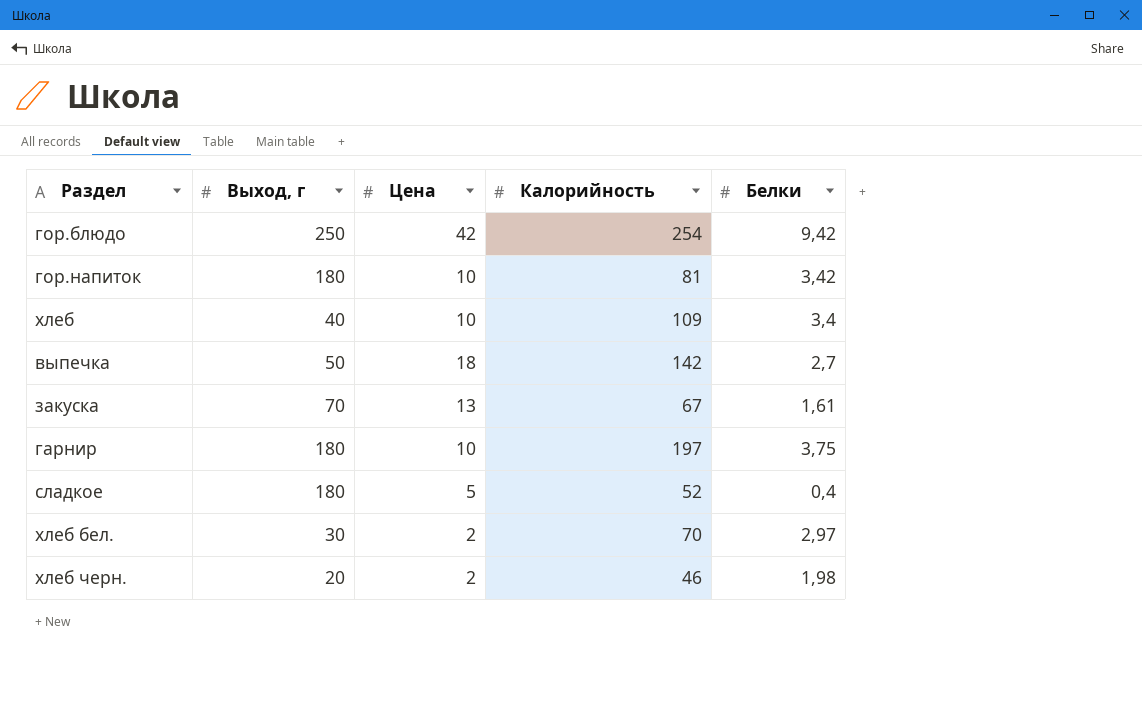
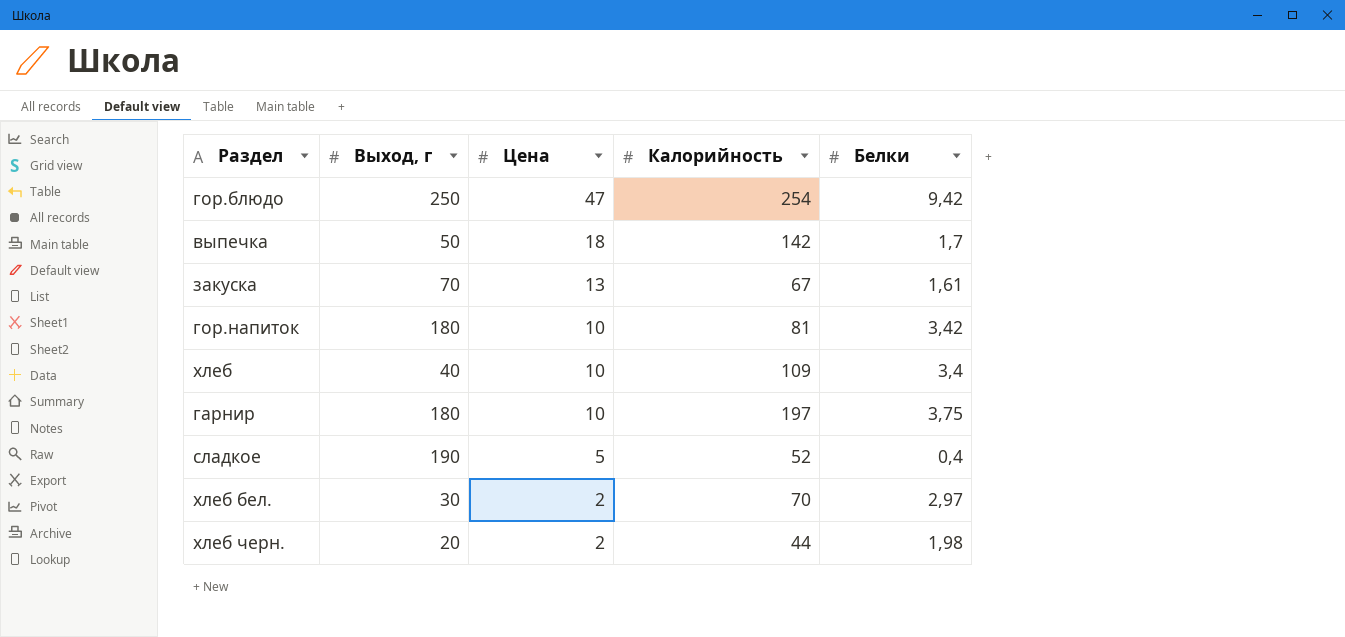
row order: none -> Цена descending
гор.блюдо | Цена: 42 -> 47
выпечка | Белки: 2,7 -> 1,7
сладкое | Выход, г: 180 -> 190
хлеб черн. | Калорийность: 46 -> 44

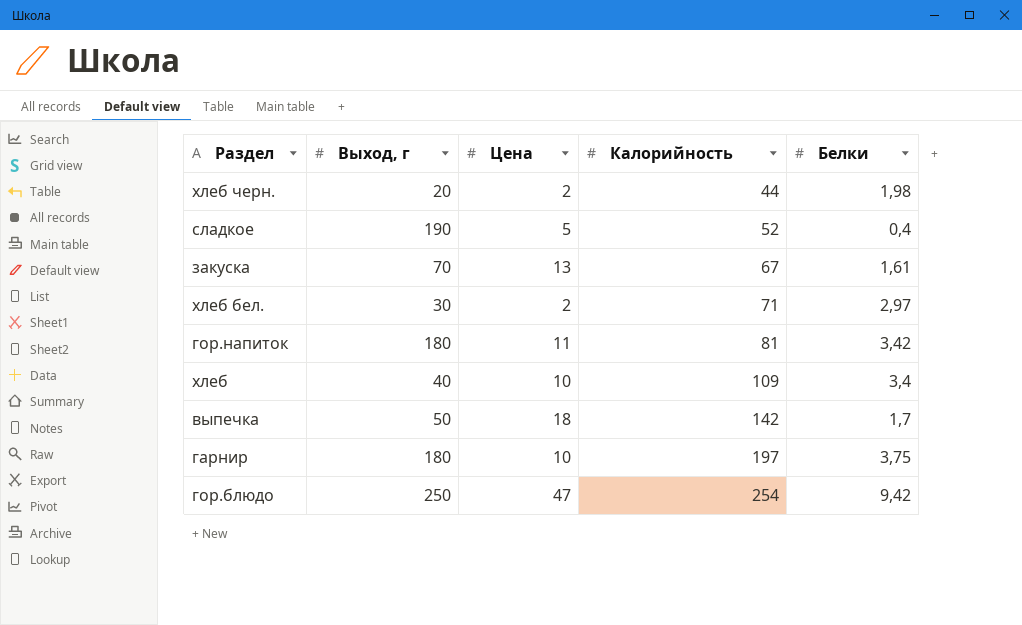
row order: Цена descending -> Калорийность ascending
хлеб бел. | Калорийность: 70 -> 71
гор.напиток | Цена: 10 -> 11

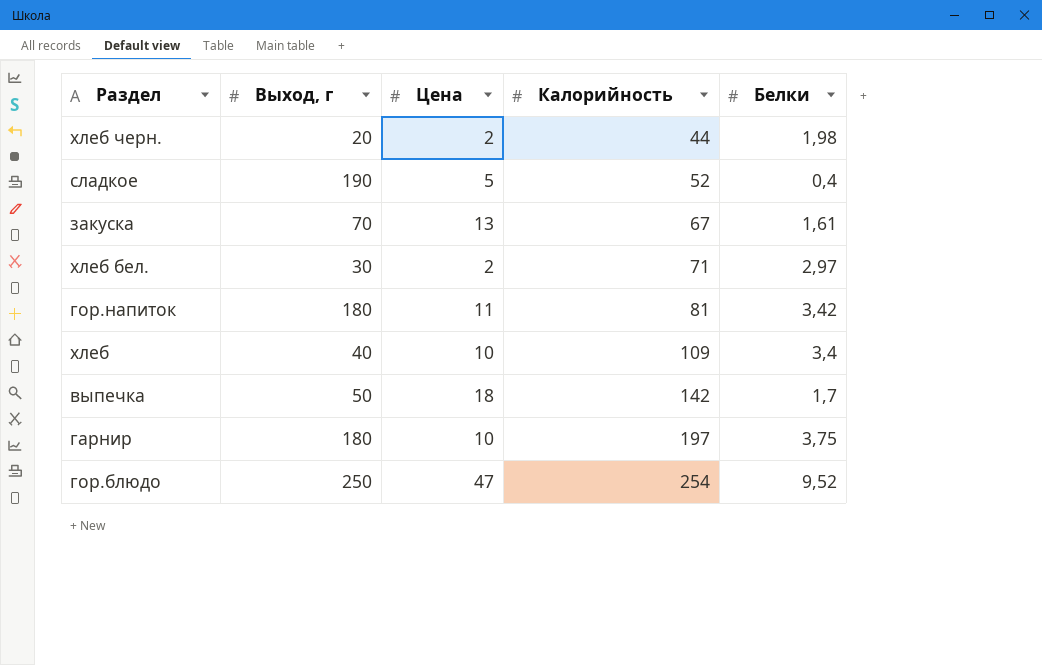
гор.блюдо | Белки: 9,42 -> 9,52

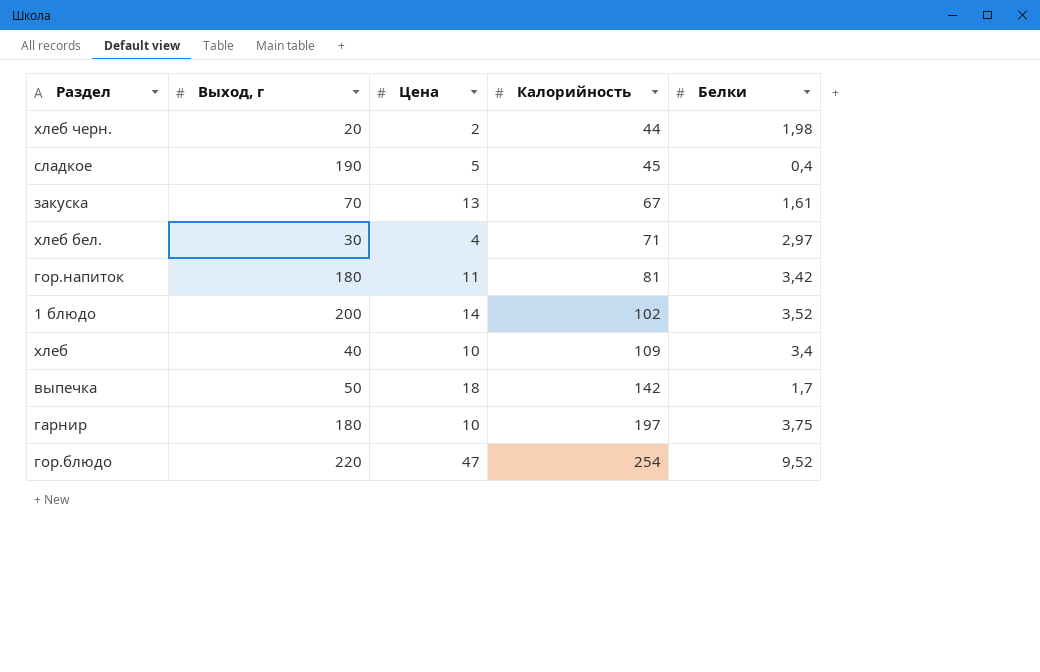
сладкое | Калорийность: 52 -> 45
хлеб бел. | Цена: 2 -> 4
row 1 блюдо: none -> 200 | 14 | 102 | 3,52
гор.блюдо | Выход, г: 250 -> 220

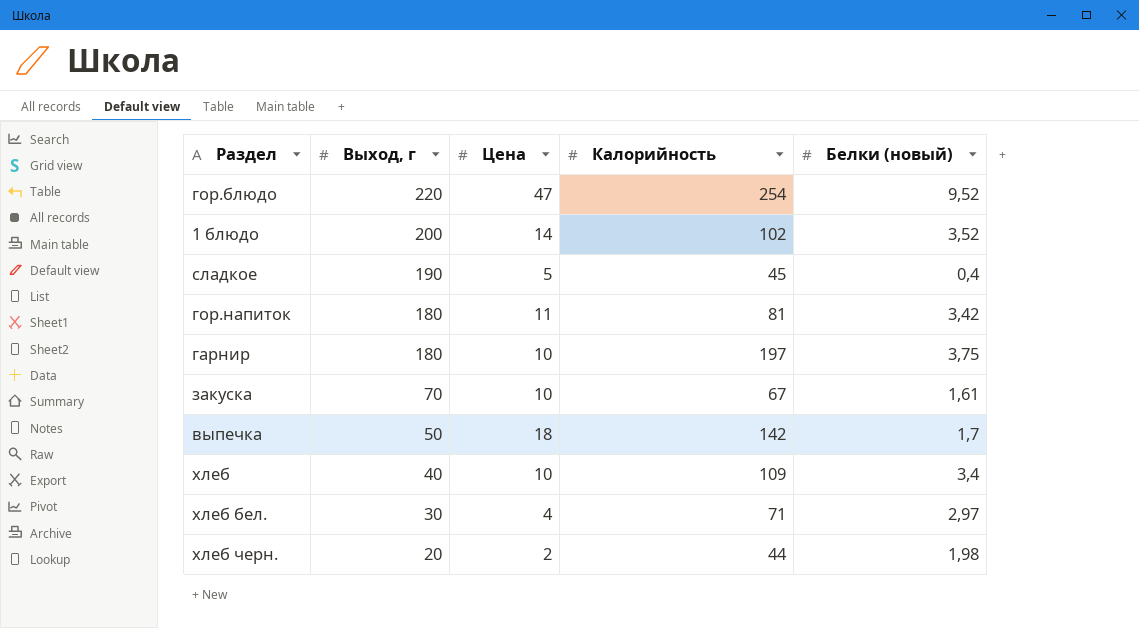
row order: Калорийность ascending -> Выход, г descending
column name: Белки -> Белки (новый)
закуска | Цена: 13 -> 10

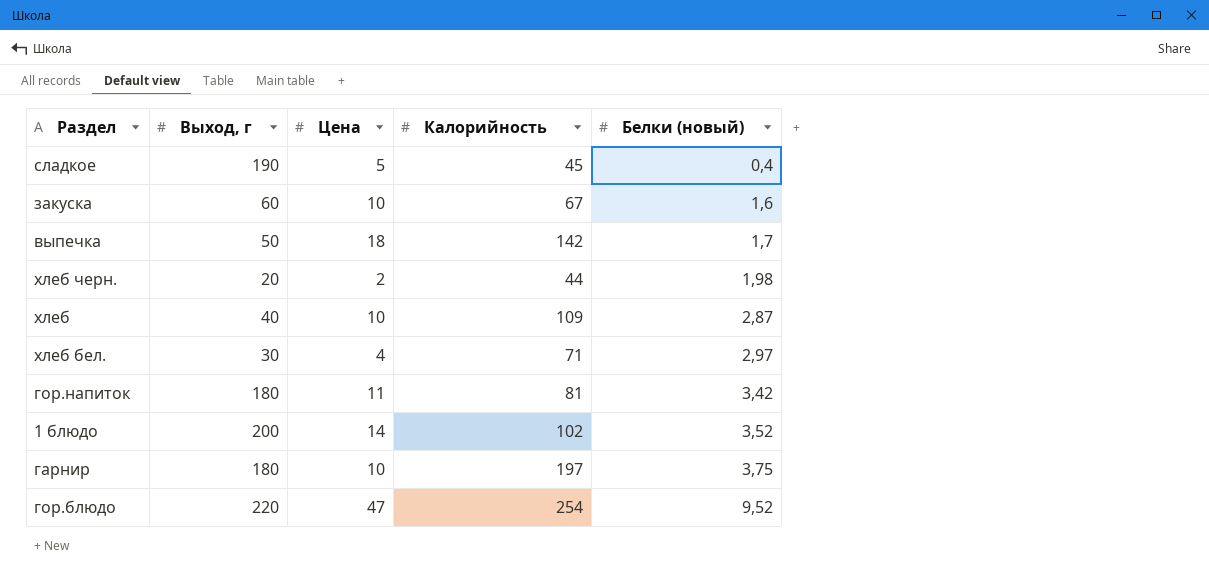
row order: Выход, г descending -> Белки (новый) ascending
закуска | Выход, г: 70 -> 60
закуска | Белки (новый): 1,61 -> 1,6
хлеб | Белки (новый): 3,4 -> 2,87

